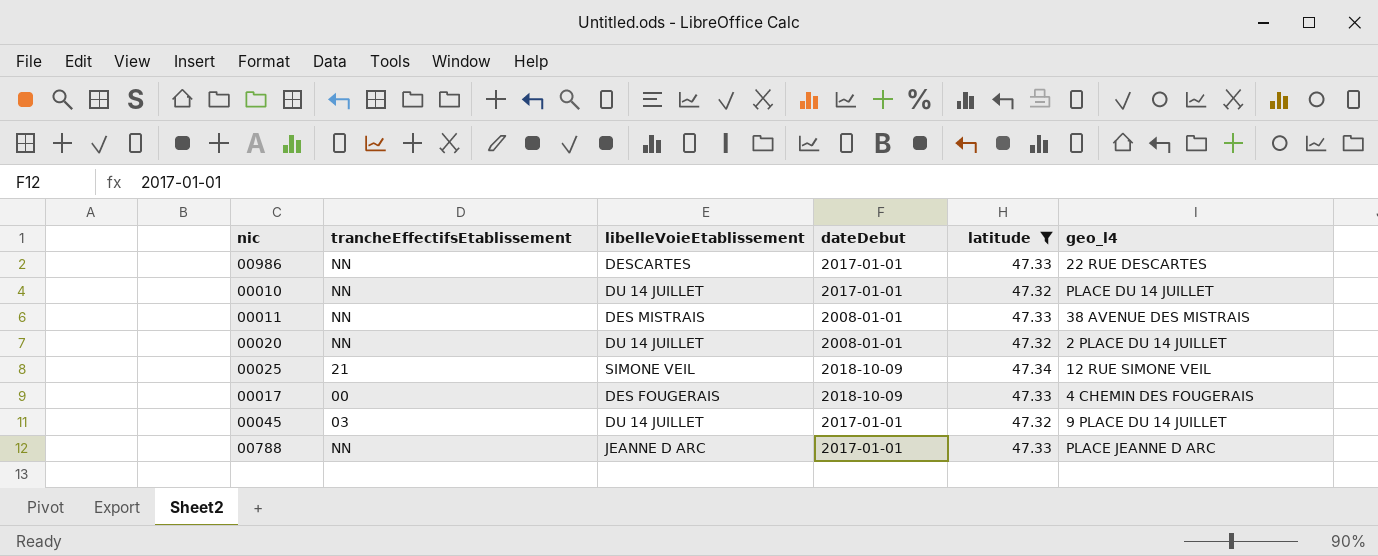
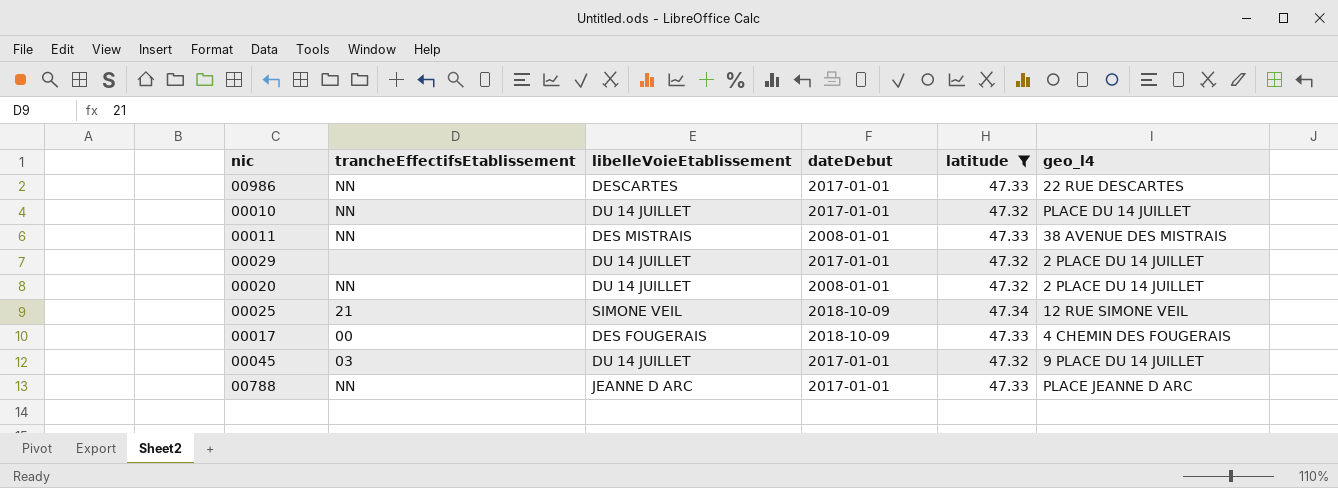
row 00029: none -> none | DU 14 JUILLET | 2017-01-01 | 47.32 | 2 PLACE DU 14 JUILLET

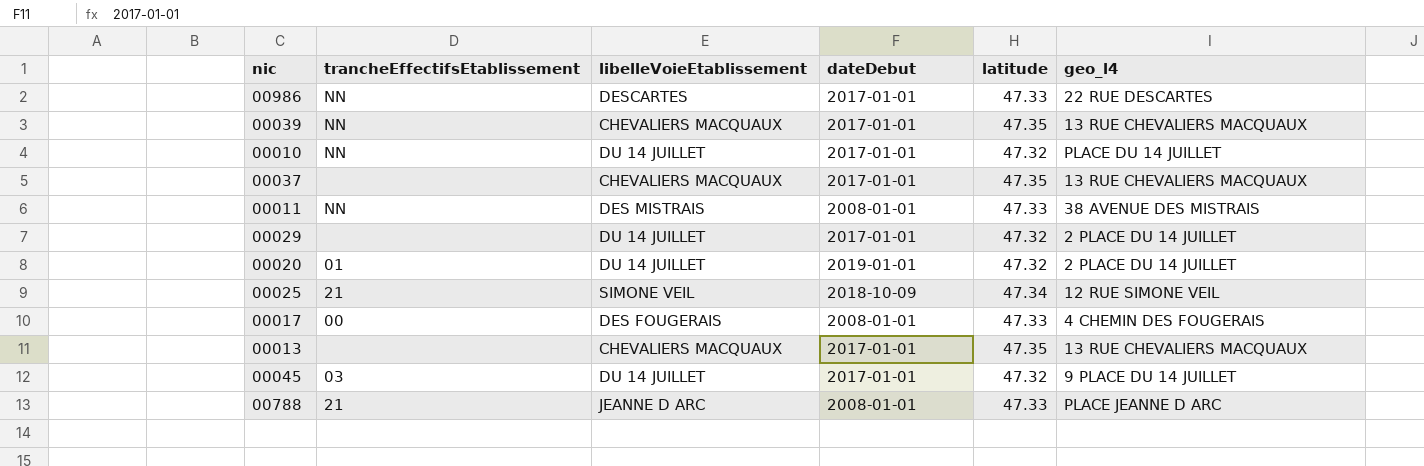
filter: latitude != 47.35 -> none
00020 | trancheEffectifsEtablissement: NN -> 01
00020 | dateDebut: 2008-01-01 -> 2019-01-01
00017 | dateDebut: 2018-10-09 -> 2008-01-01
00788 | trancheEffectifsEtablissement: NN -> 21
00788 | dateDebut: 2017-01-01 -> 2008-01-01

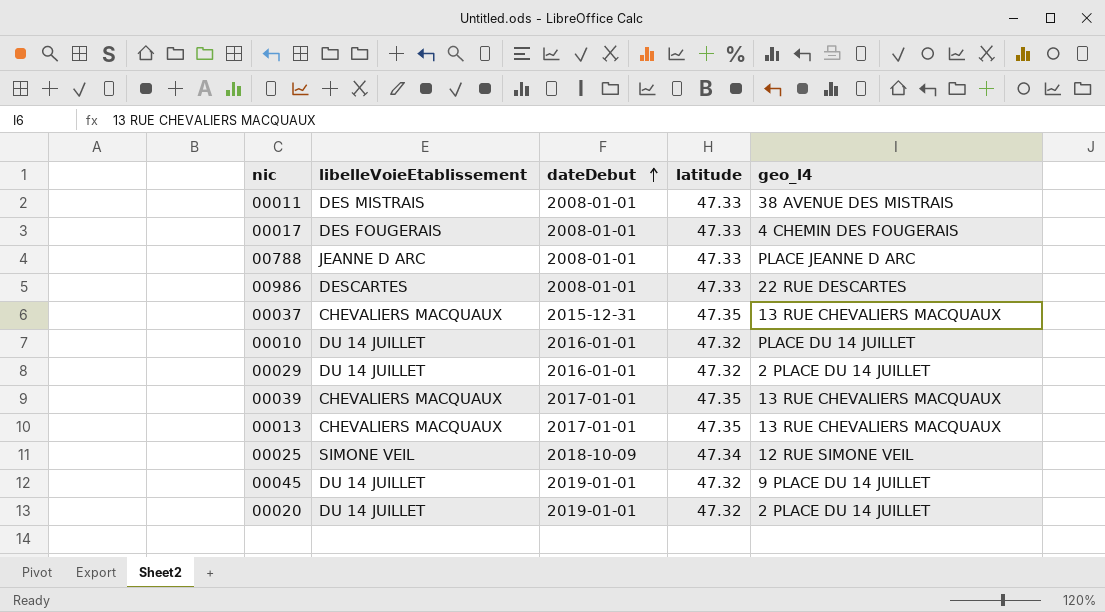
row order: none -> dateDebut ascending
column trancheEffectifsEtablissement | position: 2 -> none
00986 | dateDebut: 2017-01-01 -> 2008-01-01
00037 | dateDebut: 2017-01-01 -> 2015-12-31
00010 | dateDebut: 2017-01-01 -> 2016-01-01
00029 | dateDebut: 2017-01-01 -> 2016-01-01
00045 | dateDebut: 2017-01-01 -> 2019-01-01

